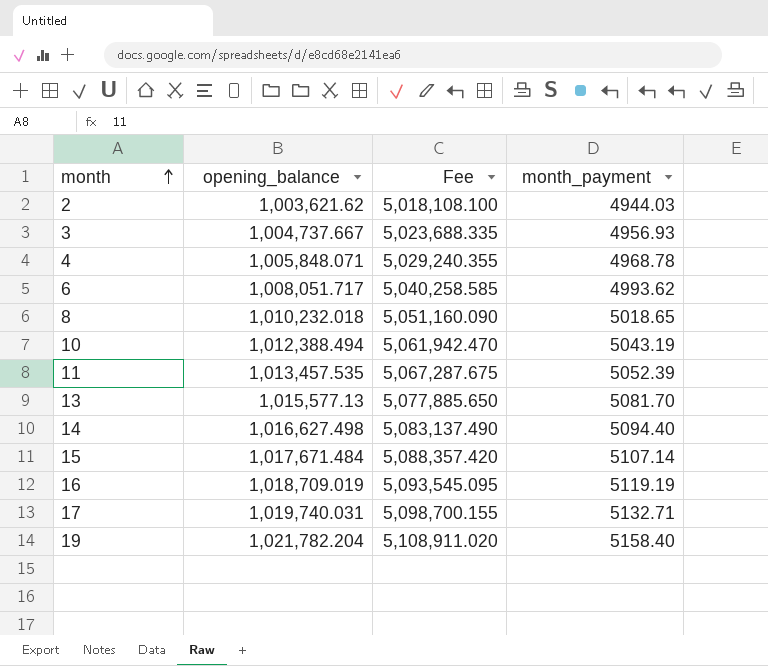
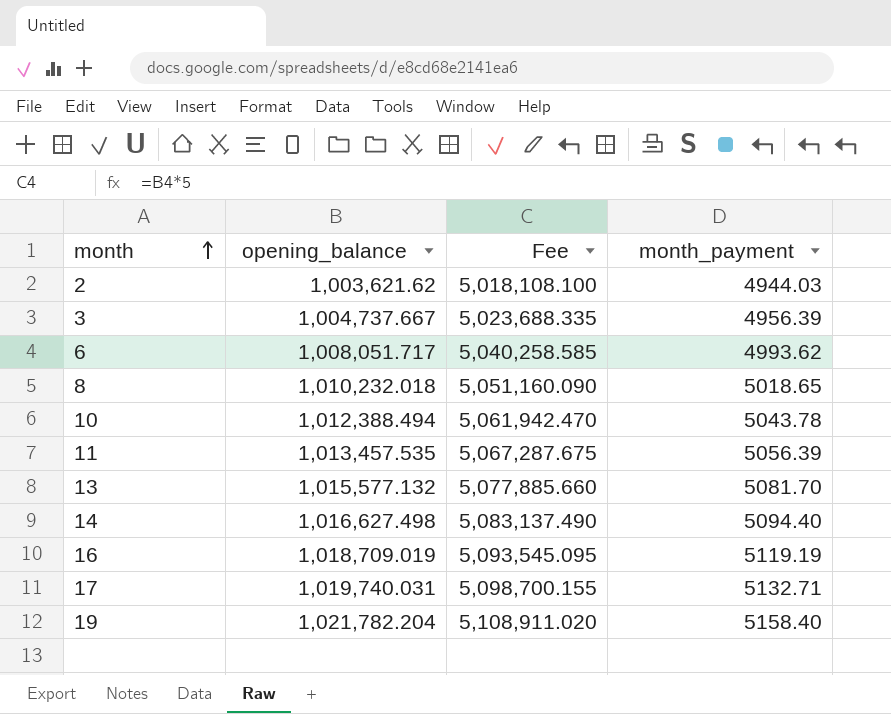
row 4: 1,005,848.071 | 5,029,240.355 | 4968.78 -> none
row 15: 1,017,671.484 | 5,088,357.420 | 5107.14 -> none
3 | month_payment: 4956.93 -> 4956.39
10 | month_payment: 5043.19 -> 5043.78
11 | month_payment: 5052.39 -> 5056.39
13 | opening_balance: 1,015,577.13 -> 1,015,577.132
13 | Fee: 5,077,885.650 -> 5,077,885.660

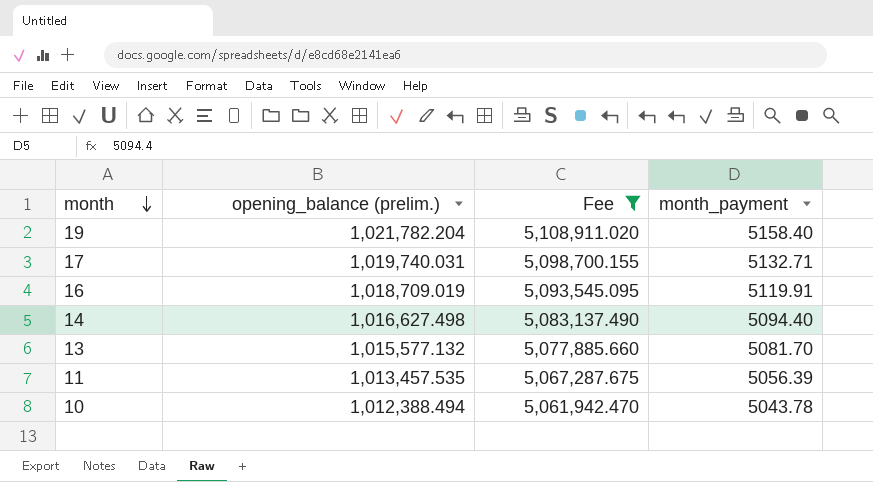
filter: none -> Fee >= 5,061,942.470
row order: month ascending -> month descending
column name: opening_balance -> opening_balance (prelim.)
16 | month_payment: 5119.19 -> 5119.91

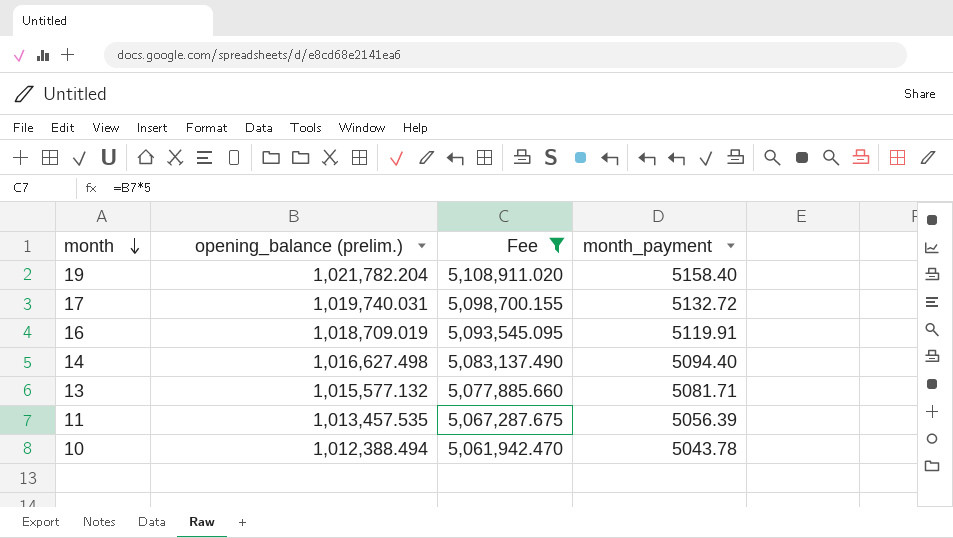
17 | month_payment: 5132.71 -> 5132.72
13 | month_payment: 5081.70 -> 5081.71

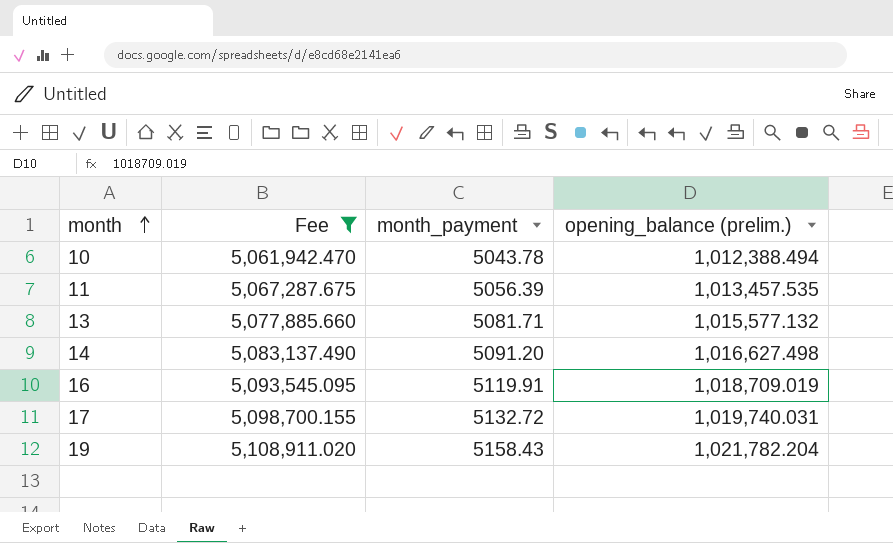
row order: month descending -> month ascending
column opening_balance (prelim.) | position: 2 -> 4
14 | month_payment: 5094.40 -> 5091.20
19 | month_payment: 5158.40 -> 5158.43

